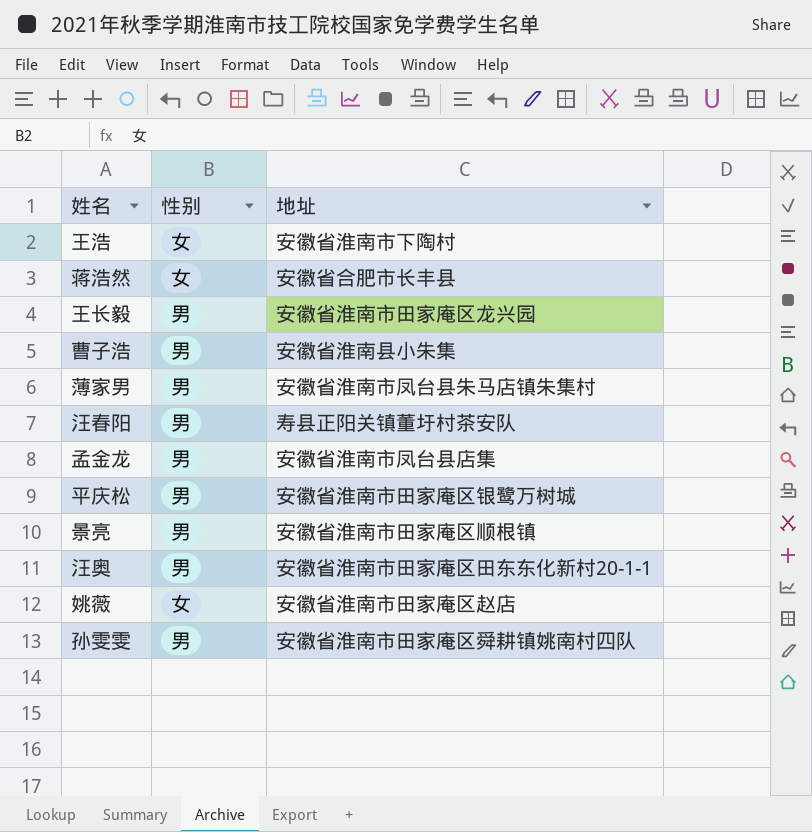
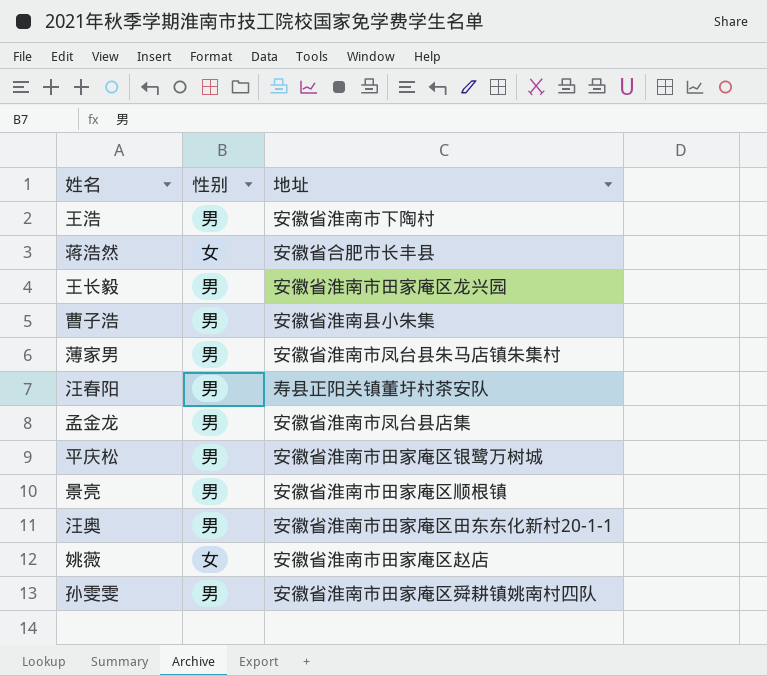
王浩 | 性别: 女 -> 男

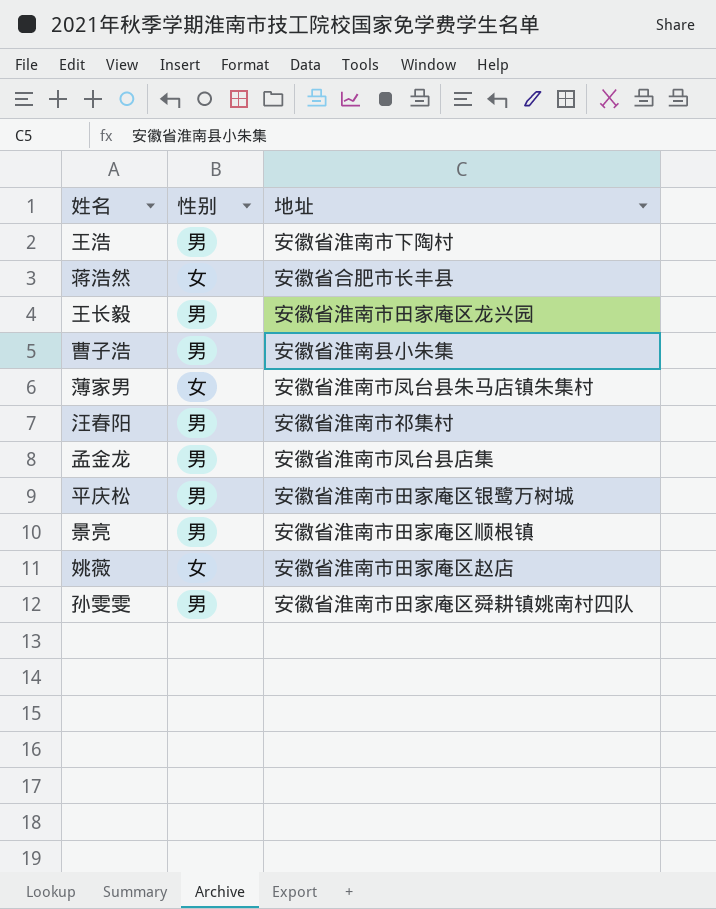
row 汪奥: 男 | 安徽省淮南市田家庵区田东东化新村20-1-1 -> none
薄家男 | 性别: 男 -> 女
汪春阳 | 地址: 寿县正阳关镇董圩村茶安队 -> 安徽省淮南市祁集村

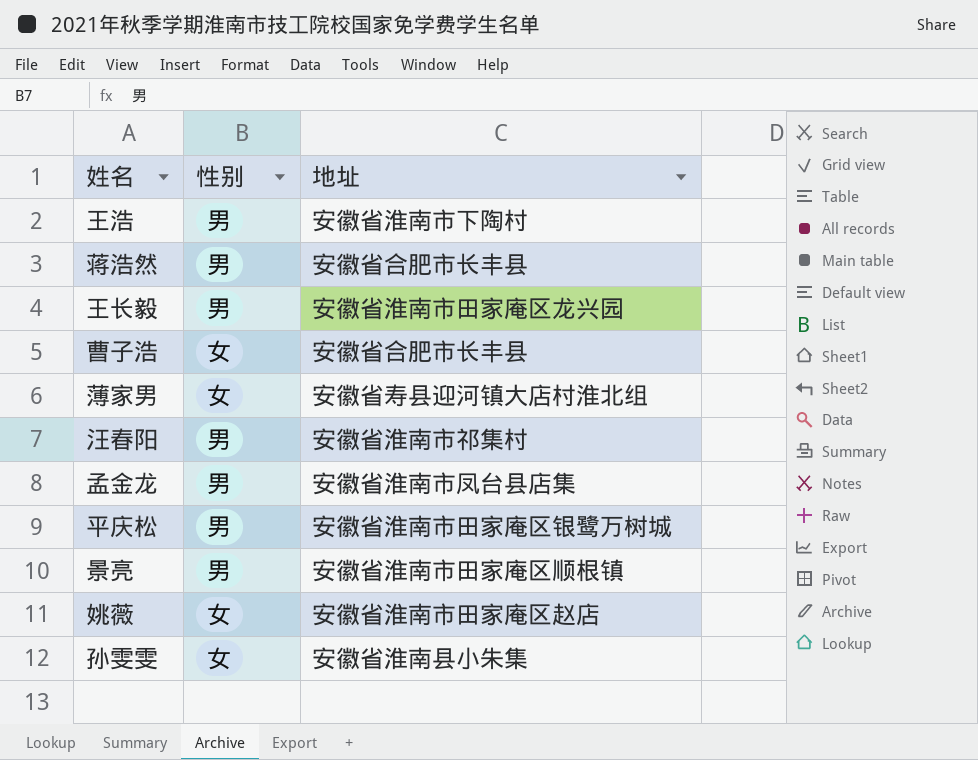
蒋浩然 | 性别: 女 -> 男
曹子浩 | 性别: 男 -> 女
曹子浩 | 地址: 安徽省淮南县小朱集 -> 安徽省合肥市长丰县
薄家男 | 地址: 安徽省淮南市凤台县朱马店镇朱集村 -> 安徽省寿县迎河镇大店村淮北组
孙雯雯 | 性别: 男 -> 女
孙雯雯 | 地址: 安徽省淮南市田家庵区舜耕镇姚南村四队 -> 安徽省淮南县小朱集

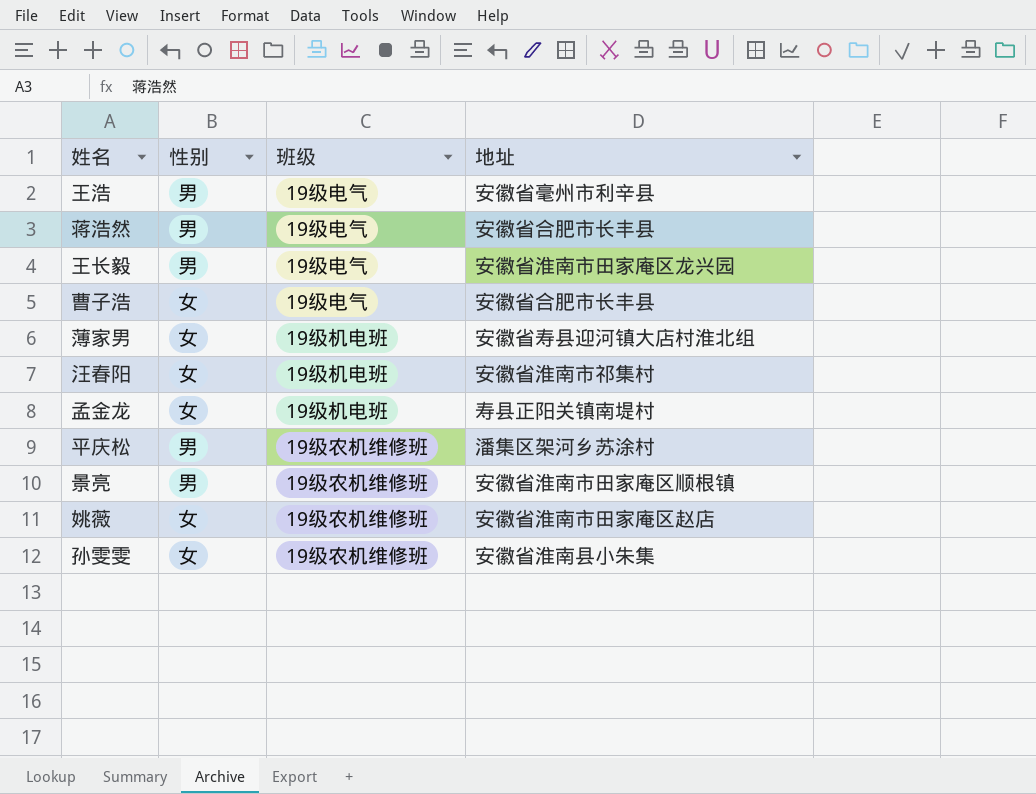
column 班级 | position: none -> 3
王浩 | 地址: 安徽省淮南市下陶村 -> 安徽省毫州市利辛县
汪春阳 | 性别: 男 -> 女
孟金龙 | 性别: 男 -> 女
孟金龙 | 地址: 安徽省淮南市凤台县店集 -> 寿县正阳关镇南堤村
平庆松 | 地址: 安徽省淮南市田家庵区银鹭万树城 -> 潘集区架河乡苏涂村

